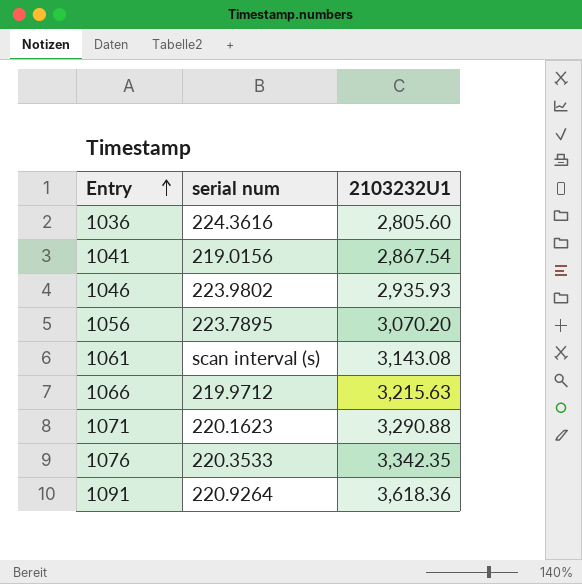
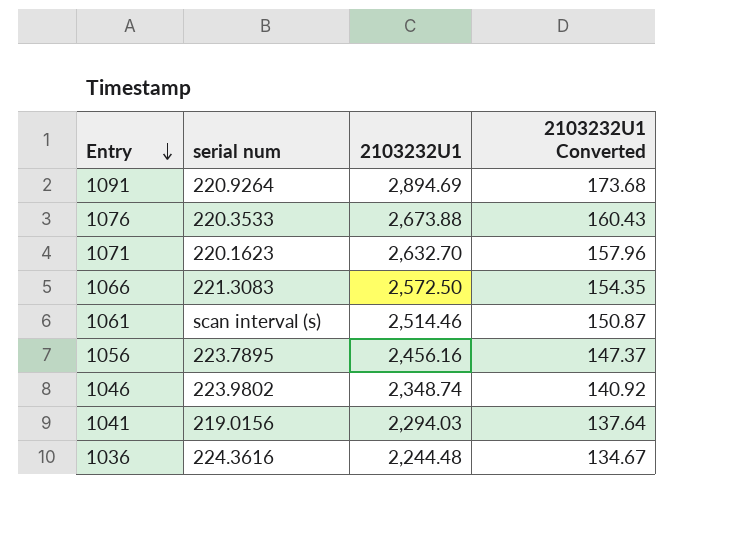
row order: Entry ascending -> Entry descending
column 2103232U1 Converted | formula: none -> [2103232U1] * 0.06
1091 | 2103232U1: 3,618.36 -> 2,894.69
1076 | 2103232U1: 3,342.35 -> 2,673.88
1071 | 2103232U1: 3,290.88 -> 2,632.70
1066 | serial num: 219.9712 -> 221.3083
1066 | 2103232U1: 3,215.63 -> 2,572.50
1061 | 2103232U1: 3,143.08 -> 2,514.46
1056 | 2103232U1: 3,070.20 -> 2,456.16
1046 | 2103232U1: 2,935.93 -> 2,348.74
1041 | 2103232U1: 2,867.54 -> 2,294.03
1036 | 2103232U1: 2,805.60 -> 2,244.48

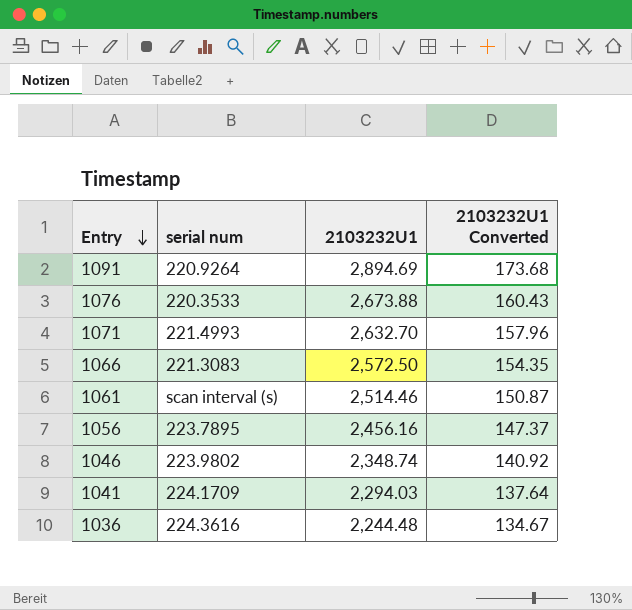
1071 | serial num: 220.1623 -> 221.4993
1041 | serial num: 219.0156 -> 224.1709

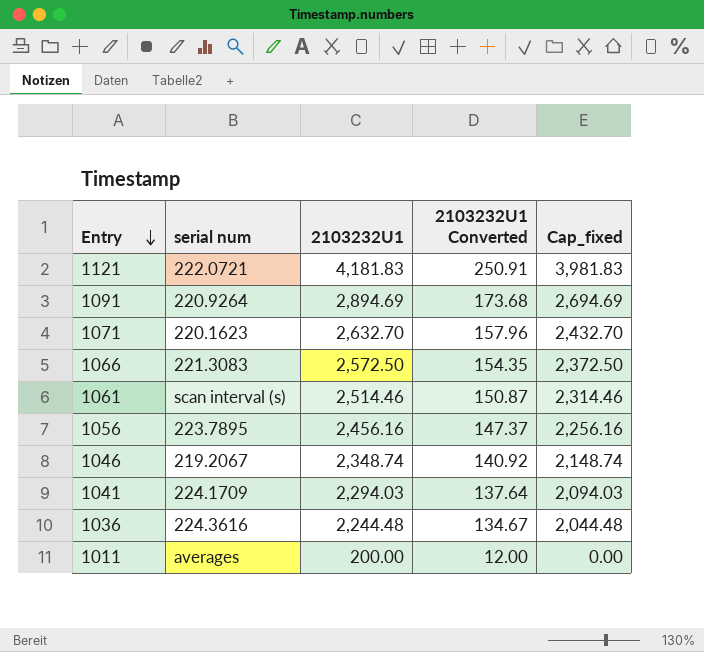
column Cap_fixed | formula: none -> [2103232U1] - 200
row 1076: 220.3533 | 2,673.88 | 160.43 -> none
row 1121: none -> 222.0721 | 4,181.83 | 250.91 | 3,981.83
1071 | serial num: 221.4993 -> 220.1623
1046 | serial num: 223.9802 -> 219.2067
row 1011: none -> averages | 200.00 | 12.00 | 0.00

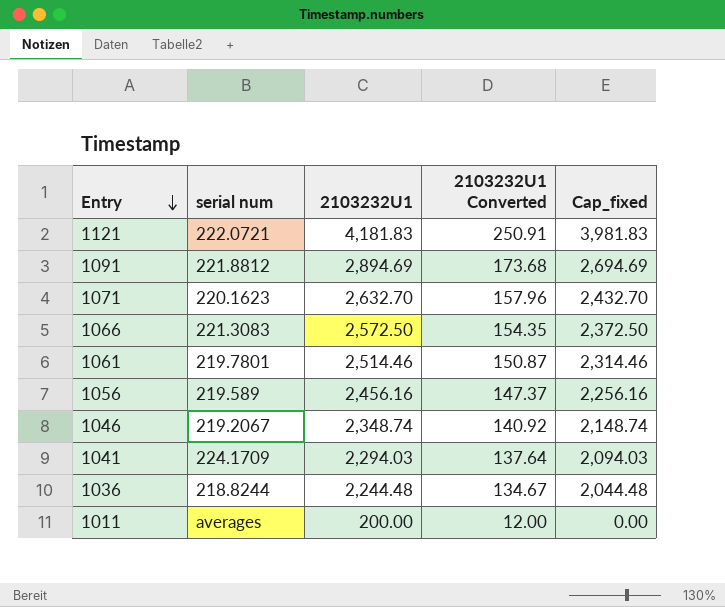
1091 | serial num: 220.9264 -> 221.8812
1061 | serial num: scan interval (s) -> 219.7801
1056 | serial num: 223.7895 -> 219.589
1036 | serial num: 224.3616 -> 218.8244

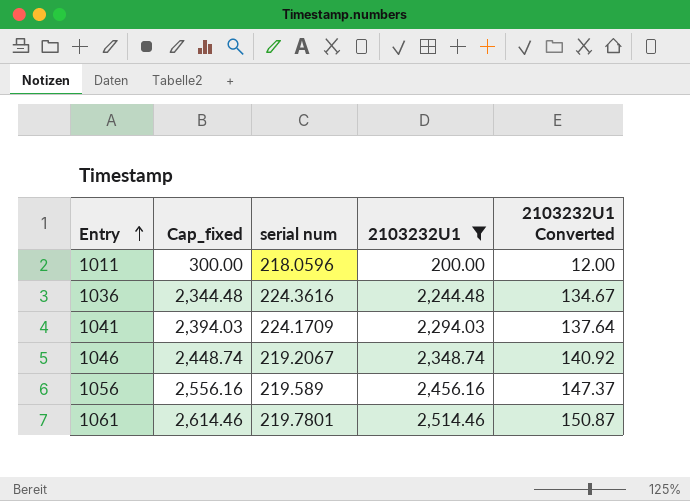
filter: none -> 2103232U1 <= 2,514.46
row order: Entry descending -> Entry ascending
column Cap_fixed | formula: [2103232U1] - 200 -> [2103232U1] + 100
column Cap_fixed | position: 5 -> 2
1011 | serial num: averages -> 218.0596
1036 | serial num: 218.8244 -> 224.3616

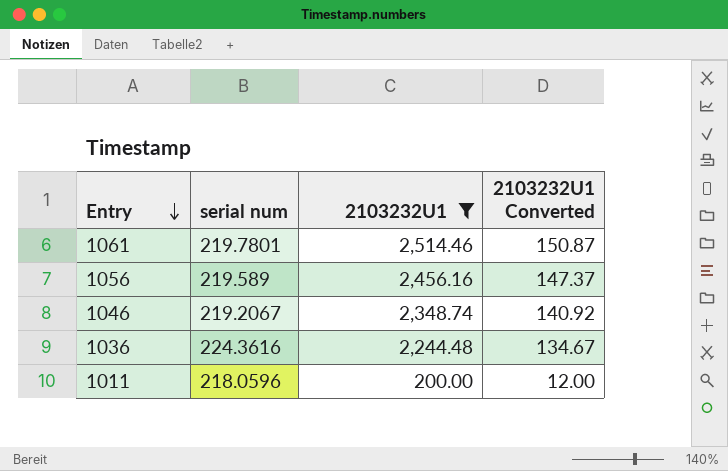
row order: Entry ascending -> Entry descending
column Cap_fixed | formula: [2103232U1] + 100 -> none
row 1041: 2,394.03 | 224.1709 | 2,294.03 | 137.64 -> none

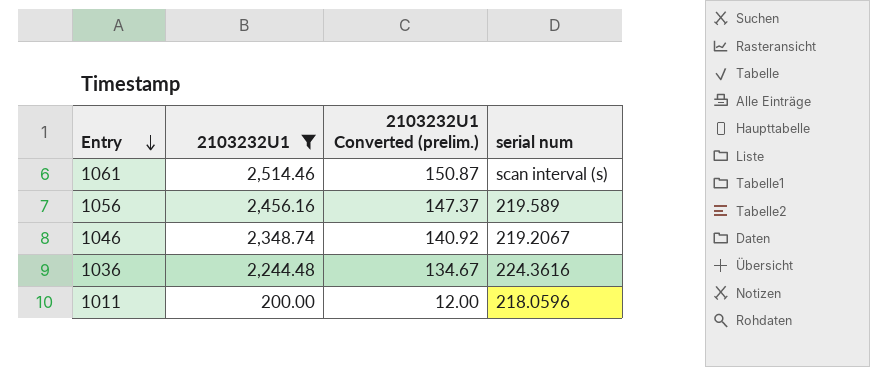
column name: 2103232U1 Converted -> 2103232U1 Converted (prelim.)
column serial num | position: 2 -> 4
1061 | serial num: 219.7801 -> scan interval (s)

